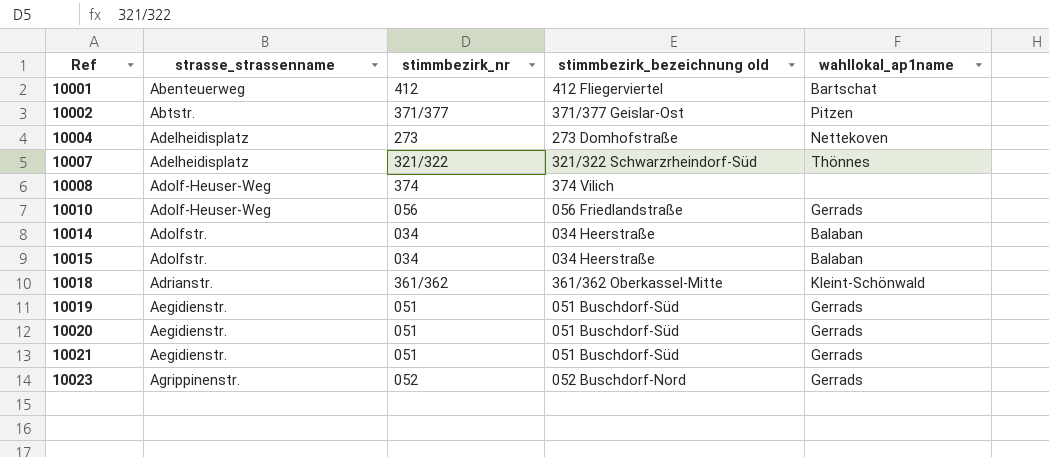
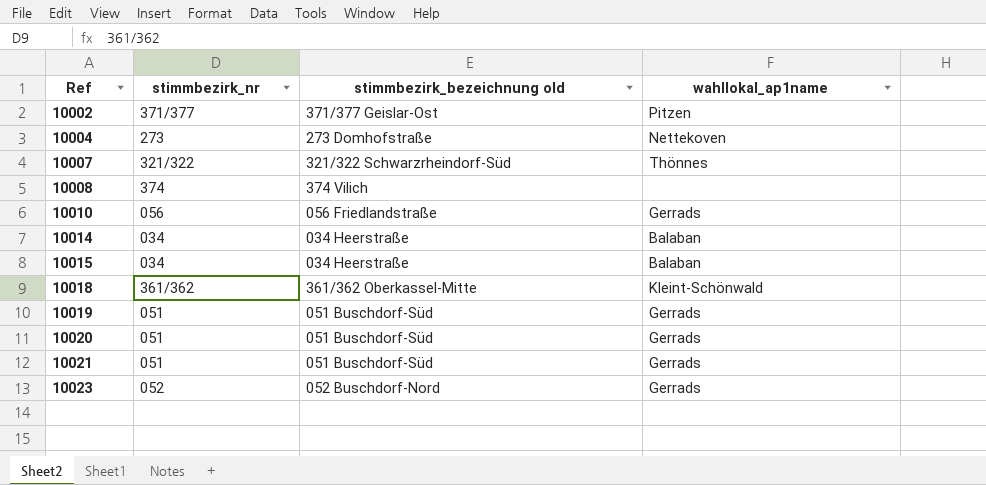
column strasse_strassenname | position: 2 -> none
row 10001: Abenteuerweg | 412 | 412 Fliegerviertel | Bartschat -> none

